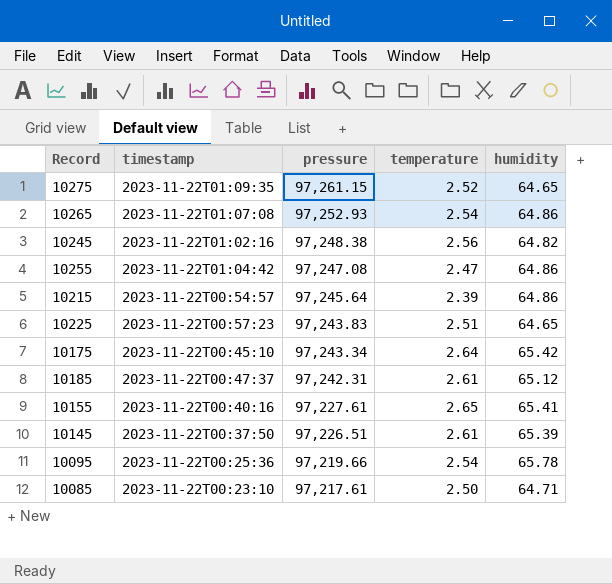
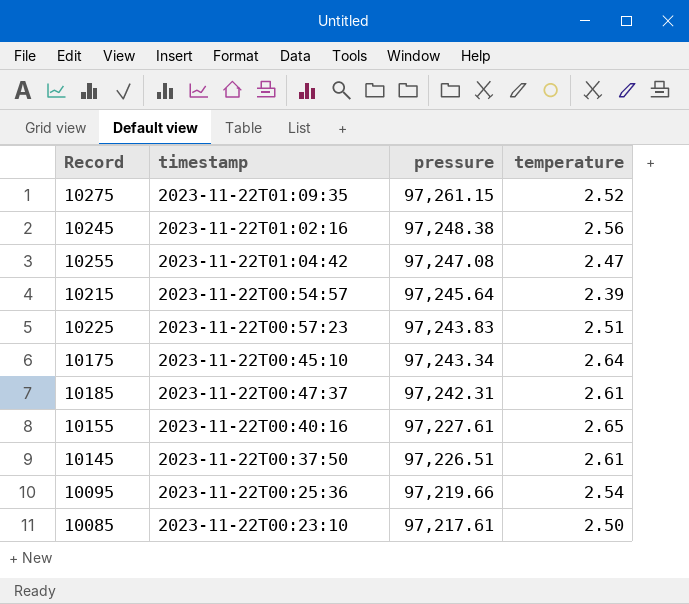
column humidity | position: 5 -> none
row 10265: 2023-11-22T01:07:08 | 97,252.93 | 2.54 | 64.86 -> none

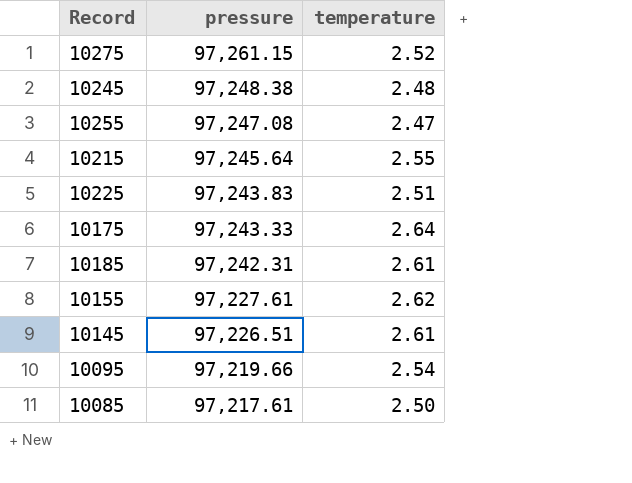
column timestamp | position: 2 -> none
10245 | temperature: 2.56 -> 2.48
10215 | temperature: 2.39 -> 2.55
10175 | pressure: 97,243.34 -> 97,243.33
10155 | temperature: 2.65 -> 2.62

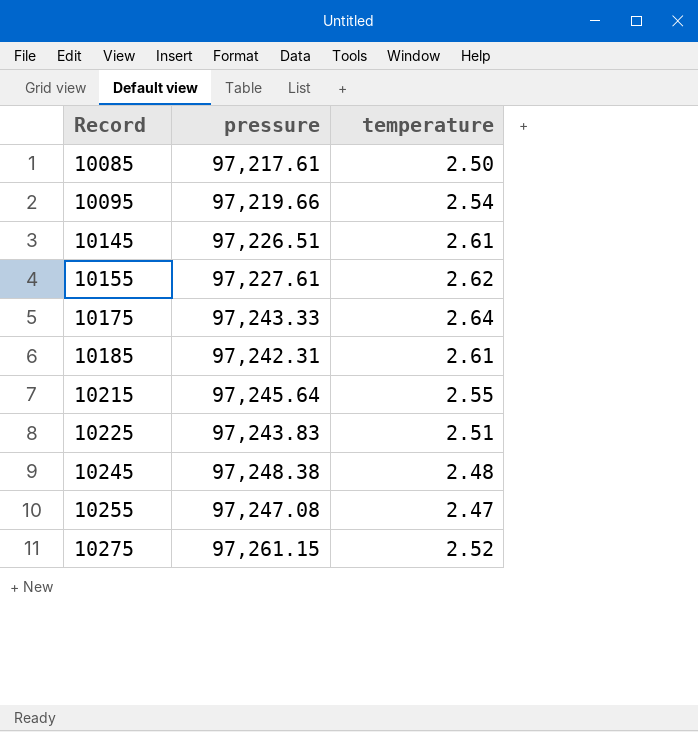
row order: pressure descending -> Record ascending

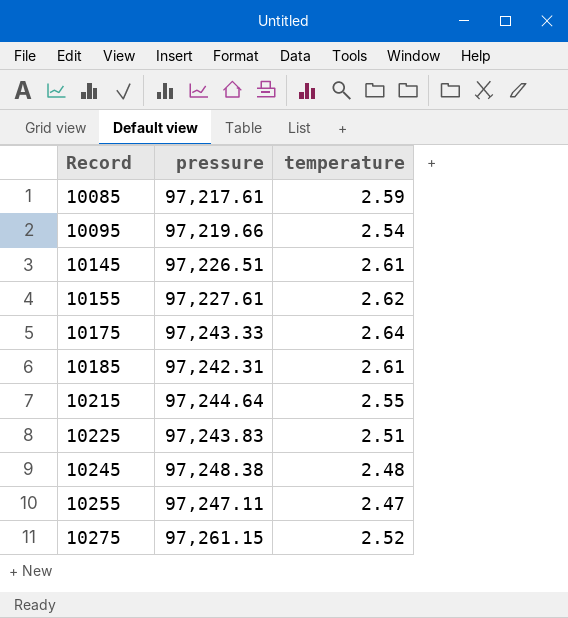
10085 | temperature: 2.50 -> 2.59
10215 | pressure: 97,245.64 -> 97,244.64
10255 | pressure: 97,247.08 -> 97,247.11

